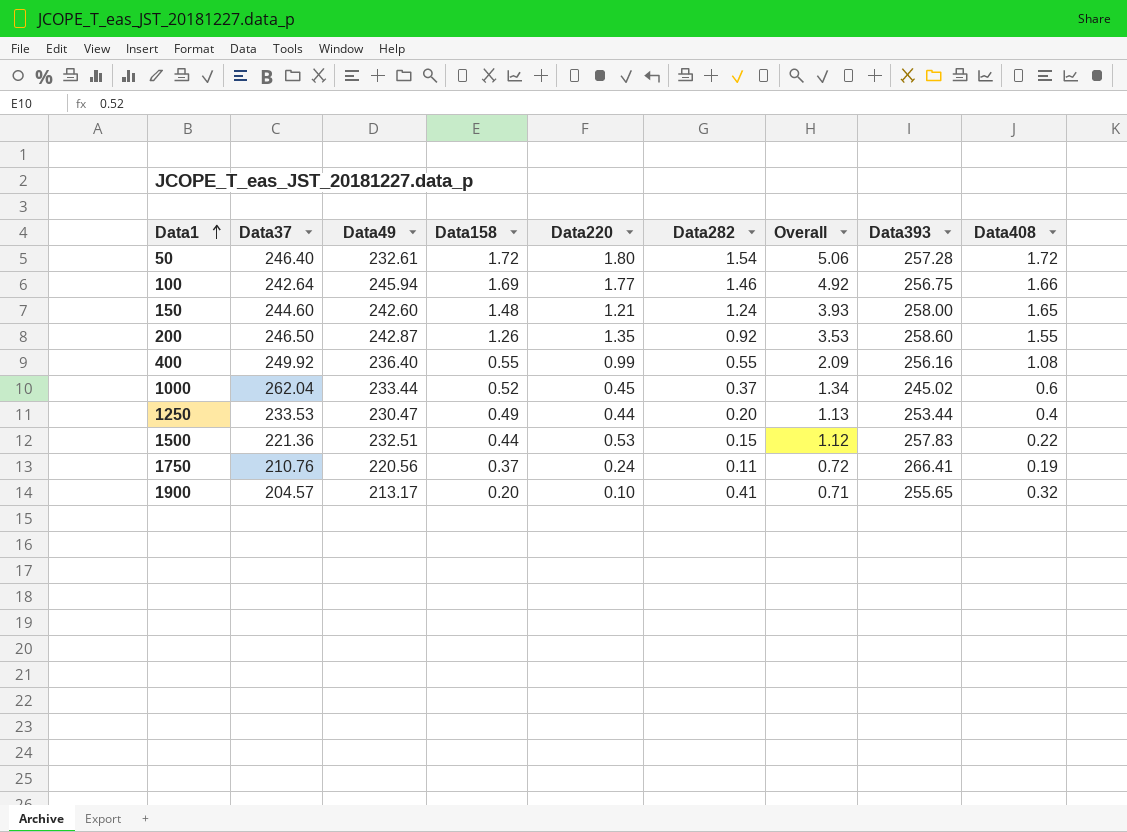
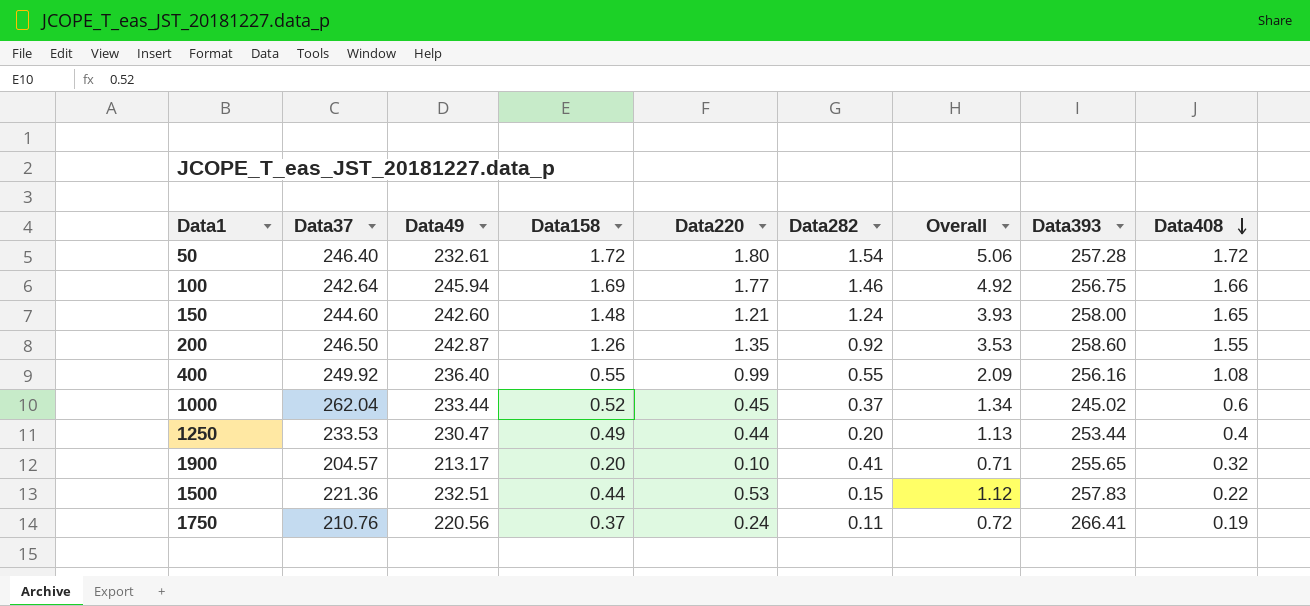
row order: Data1 ascending -> Data408 descending

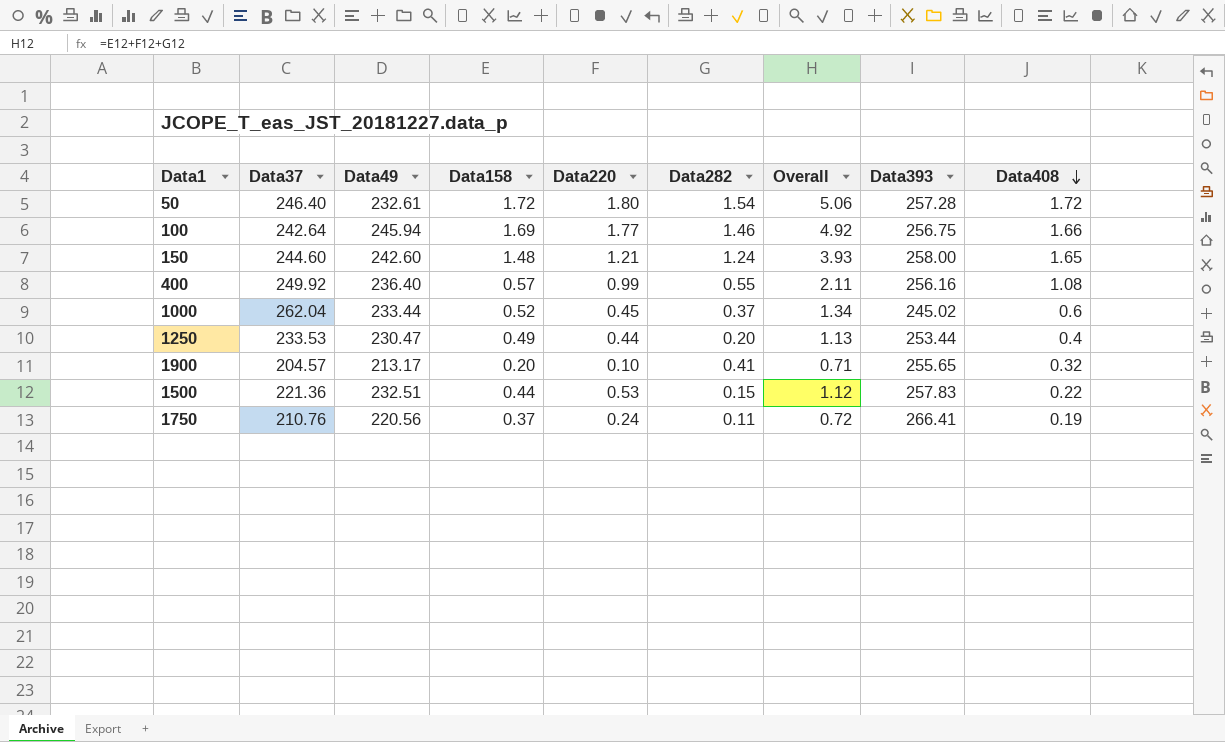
row 200: 246.50 | 242.87 | 1.26 | 1.35 | 0.92 | 3.53 | 258.60 | 1.55 -> none
400 | Data158: 0.55 -> 0.57
400 | Overall: 2.09 -> 2.11

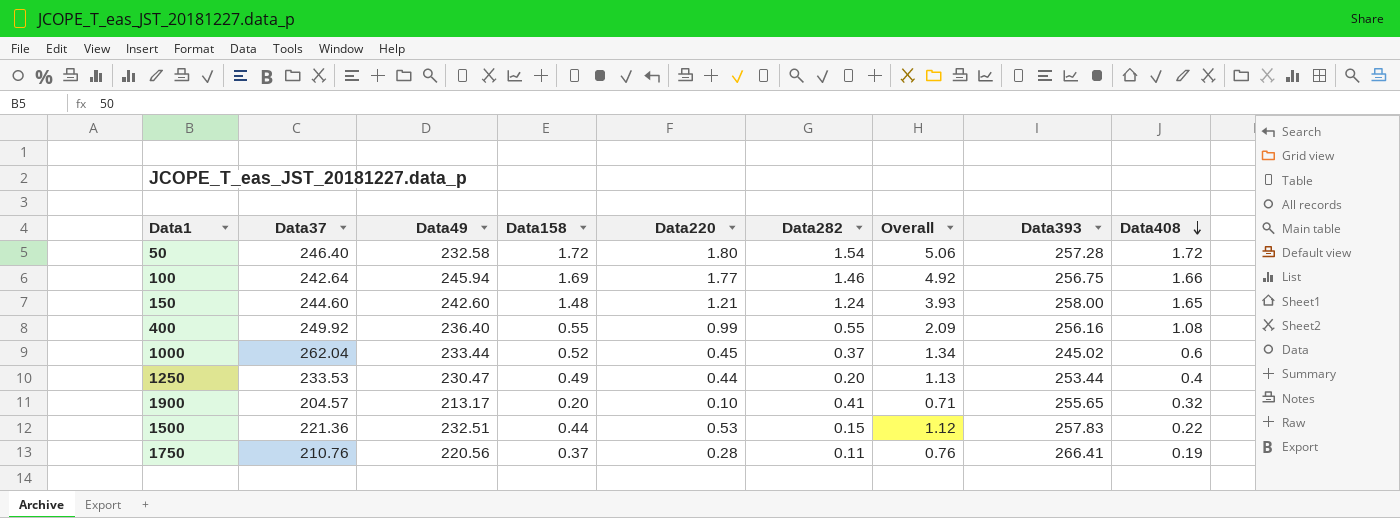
50 | Data49: 232.61 -> 232.58
400 | Data158: 0.57 -> 0.55
400 | Overall: 2.11 -> 2.09
1750 | Data220: 0.24 -> 0.28
1750 | Overall: 0.72 -> 0.76

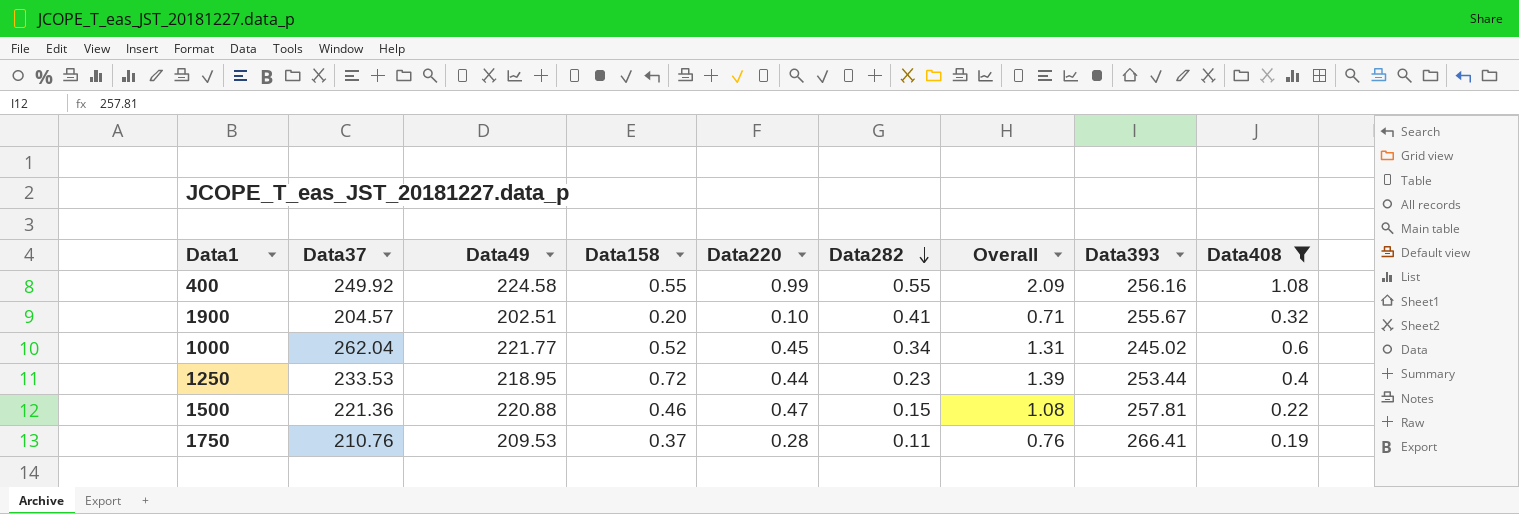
filter: none -> Data408 <= 1.08
row order: Data408 descending -> Data282 descending
400 | Data49: 236.40 -> 224.58
1900 | Data49: 213.17 -> 202.51
1900 | Data393: 255.65 -> 255.67
1000 | Data49: 233.44 -> 221.77
1000 | Data282: 0.37 -> 0.34
1000 | Overall: 1.34 -> 1.31
1250 | Data49: 230.47 -> 218.95
1250 | Data158: 0.49 -> 0.72
1250 | Data282: 0.20 -> 0.23
1250 | Overall: 1.13 -> 1.39
1500 | Data49: 232.51 -> 220.88
1500 | Data158: 0.44 -> 0.46
1500 | Data220: 0.53 -> 0.47
1500 | Overall: 1.12 -> 1.08
1500 | Data393: 257.83 -> 257.81
1750 | Data49: 220.56 -> 209.53

